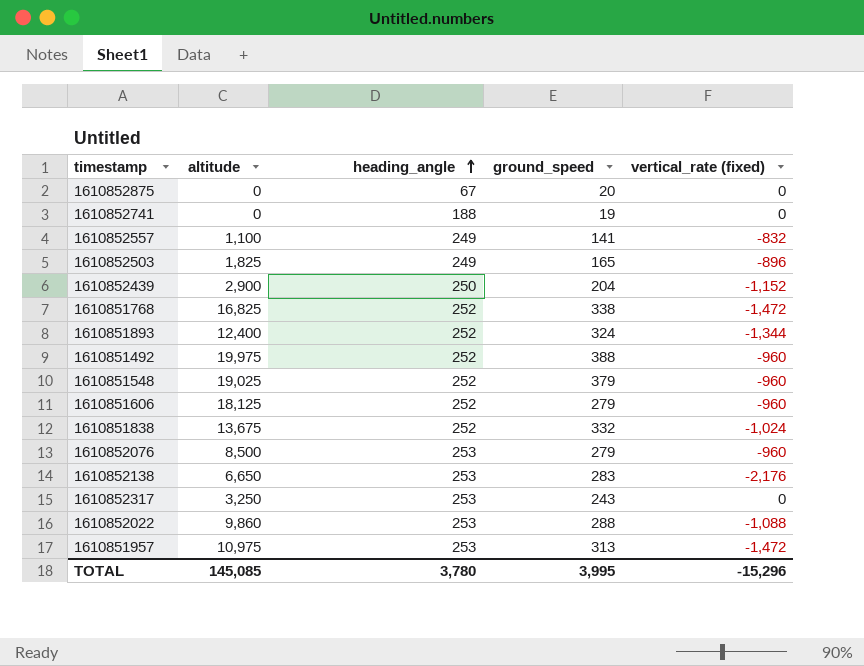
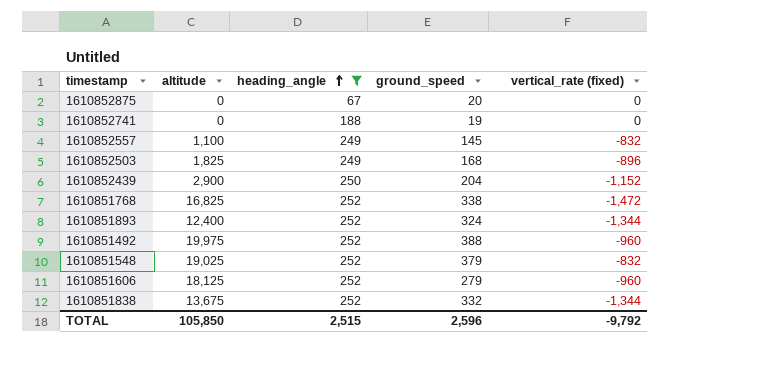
filter: none -> heading_angle != 253
1610852557 | ground_speed: 141 -> 145
1610852503 | ground_speed: 165 -> 168
1610851548 | vertical_rate (fixed): -960 -> -832
1610851838 | vertical_rate (fixed): -1,024 -> -1,344
TOTAL | altitude: 145,085 -> 105,850
TOTAL | heading_angle: 3,780 -> 2,515
TOTAL | ground_speed: 3,995 -> 2,596
TOTAL | vertical_rate (fixed): -15,296 -> -9,792

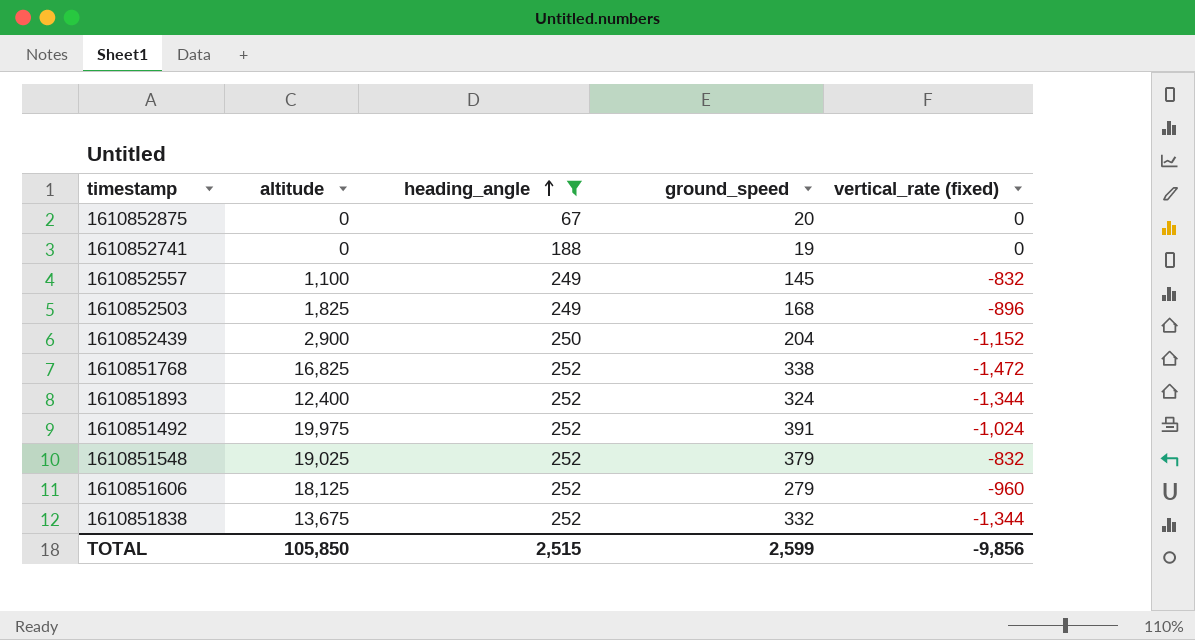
1610851492 | ground_speed: 388 -> 391
1610851492 | vertical_rate (fixed): -960 -> -1,024
TOTAL | ground_speed: 2,596 -> 2,599
TOTAL | vertical_rate (fixed): -9,792 -> -9,856

